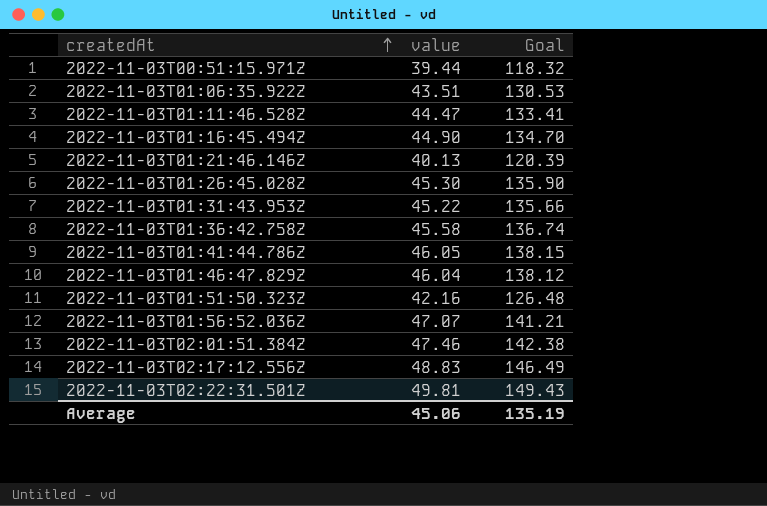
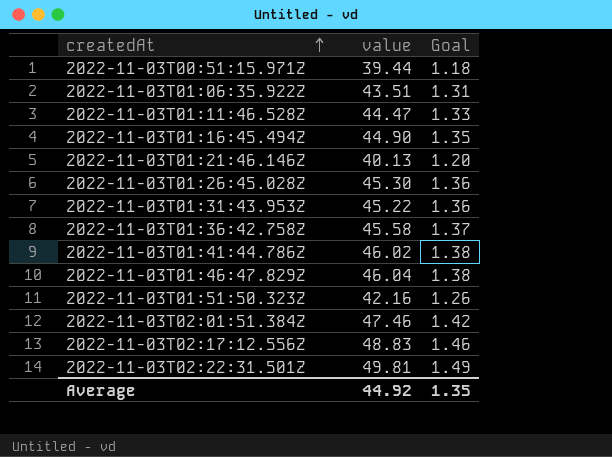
column Goal | formula: [value] * 3 -> [value] * 0.03
row 2022-11-03T01:56:52.036Z: 47.07 | 141.21 -> none
2022-11-03T01:41:44.786Z | value: 46.05 -> 46.02
Average | value: 45.06 -> 44.92
Average | Goal: 135.19 -> 1.35

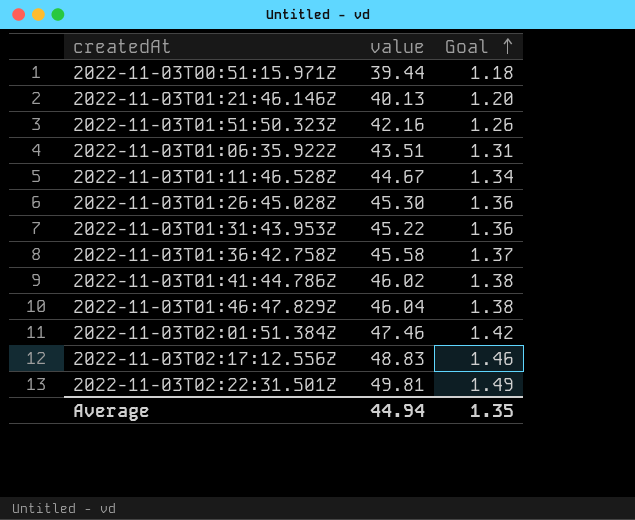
row order: createdAt ascending -> Goal ascending
row 2022-11-03T01:16:45.494Z: 44.90 | 1.35 -> none
2022-11-03T01:11:46.528Z | value: 44.47 -> 44.67
2022-11-03T01:11:46.528Z | Goal: 1.33 -> 1.34
Average | value: 44.92 -> 44.94

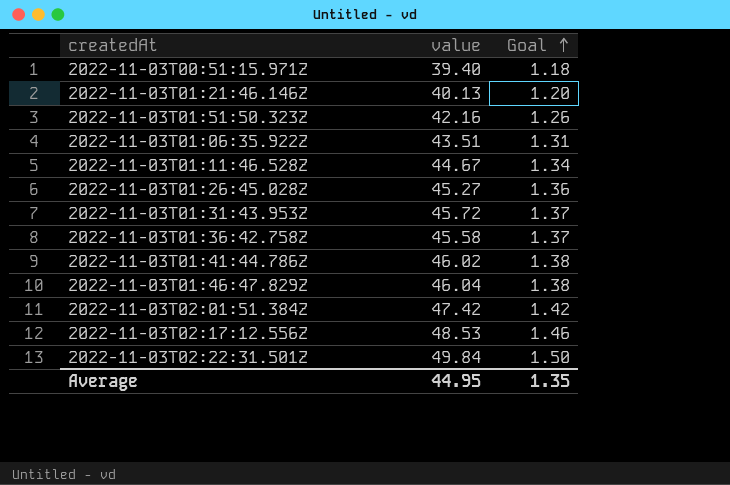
2022-11-03T00:51:15.971Z | value: 39.44 -> 39.40
2022-11-03T01:26:45.028Z | value: 45.30 -> 45.27
2022-11-03T01:31:43.953Z | value: 45.22 -> 45.72
2022-11-03T01:31:43.953Z | Goal: 1.36 -> 1.37
2022-11-03T02:01:51.384Z | value: 47.46 -> 47.42
2022-11-03T02:17:12.556Z | value: 48.83 -> 48.53
2022-11-03T02:22:31.501Z | value: 49.81 -> 49.84
2022-11-03T02:22:31.501Z | Goal: 1.49 -> 1.50
Average | value: 44.94 -> 44.95

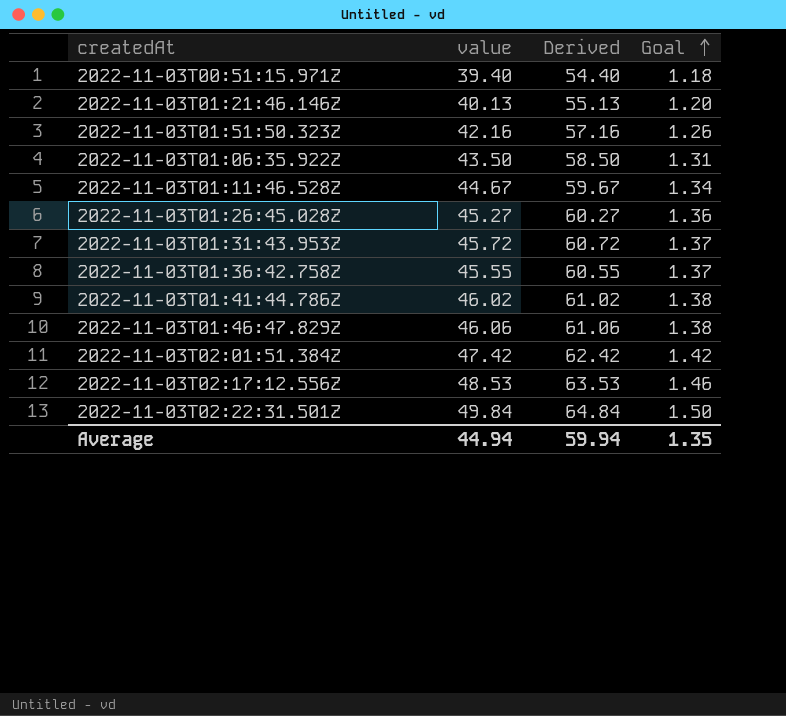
column Derived | formula: none -> [value] + 15
2022-11-03T01:06:35.922Z | value: 43.51 -> 43.50
2022-11-03T01:36:42.758Z | value: 45.58 -> 45.55
2022-11-03T01:46:47.829Z | value: 46.04 -> 46.06
Average | value: 44.95 -> 44.94

